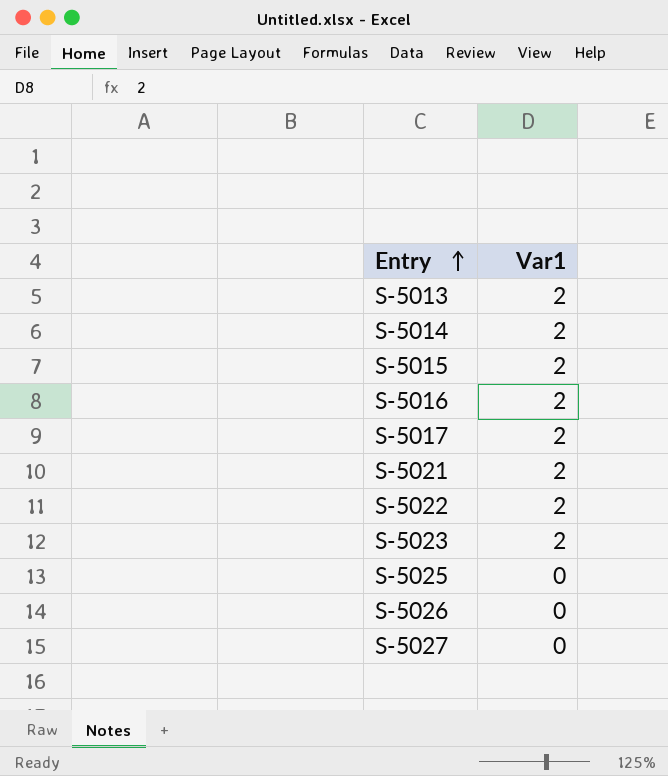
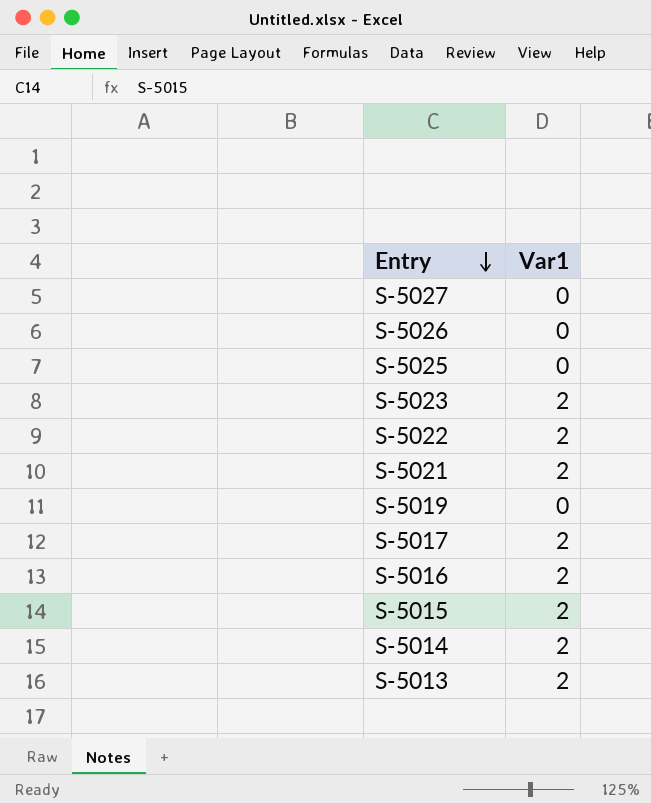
row order: Entry ascending -> Entry descending
row S-5019: none -> 0

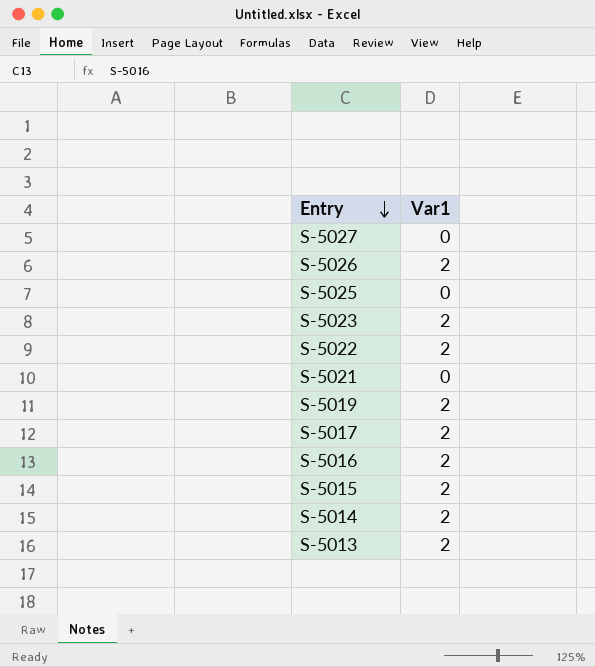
S-5026 | Var1: 0 -> 2
S-5021 | Var1: 2 -> 0
S-5019 | Var1: 0 -> 2

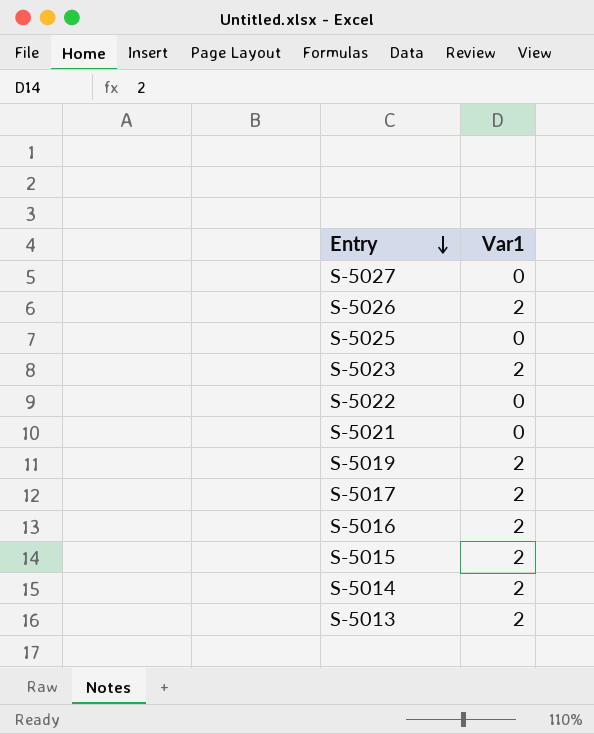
S-5022 | Var1: 2 -> 0

